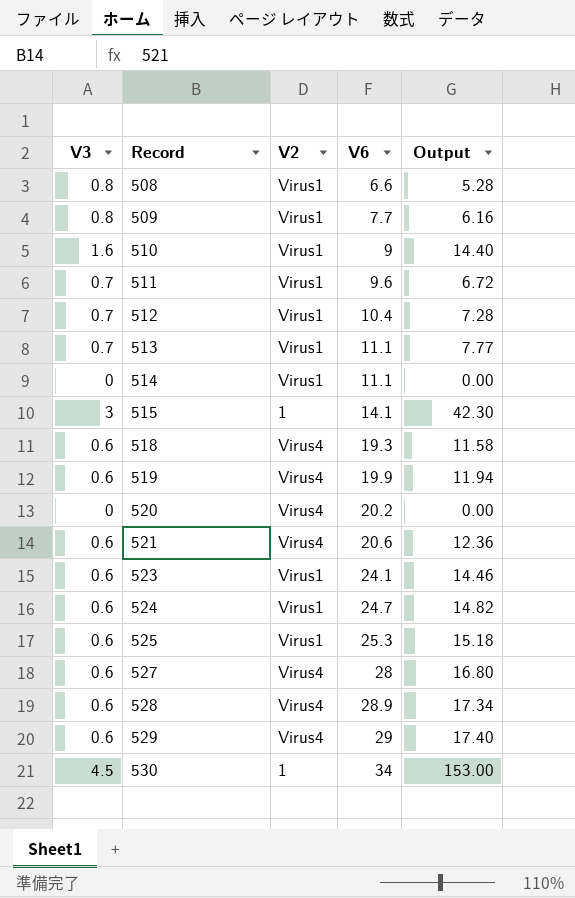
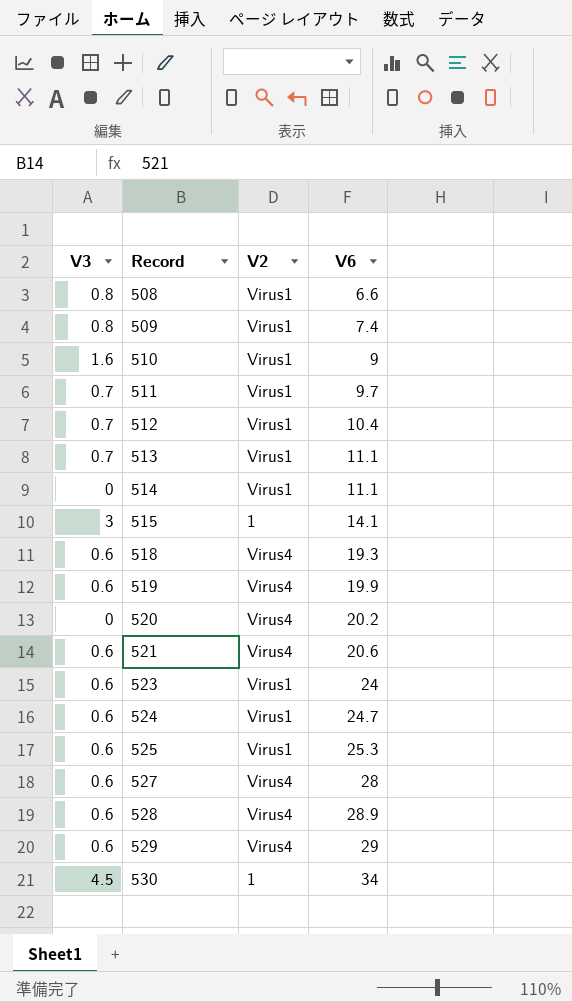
column Output | formula: [V3] * [V6] -> none
509 | V6: 7.7 -> 7.4
511 | V6: 9.6 -> 9.7
523 | V6: 24.1 -> 24

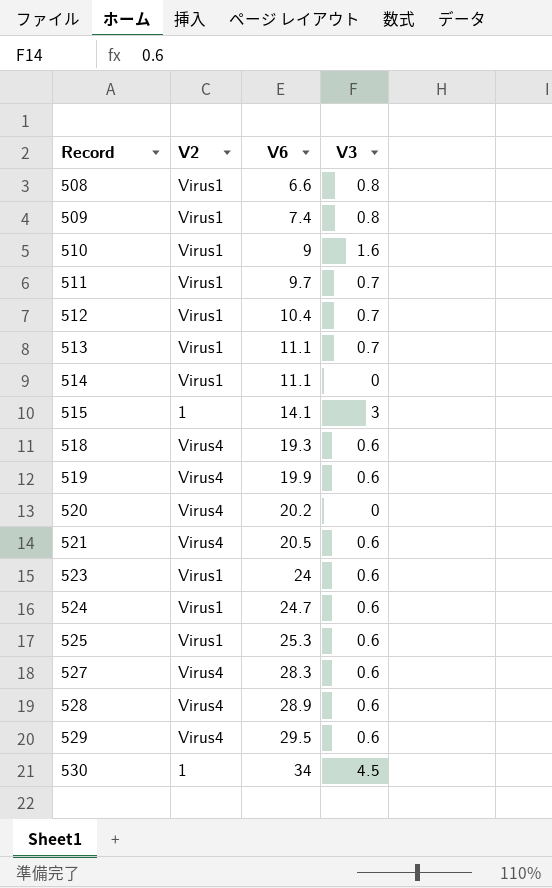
column V3 | position: 1 -> 4
521 | V6: 20.6 -> 20.5
527 | V6: 28 -> 28.3
529 | V6: 29 -> 29.5

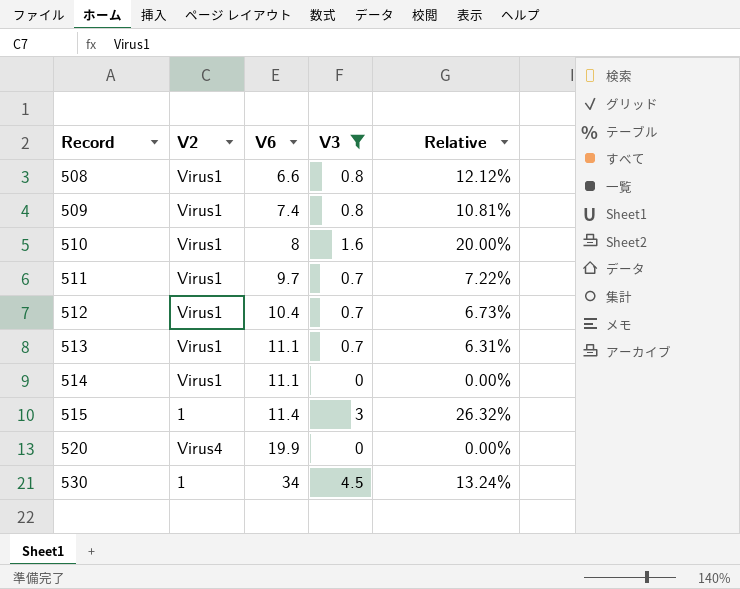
filter: none -> V3 != 0.6
column Relative | formula: none -> [V3] / [V6]
510 | V6: 9 -> 8
515 | V6: 14.1 -> 11.4
520 | V6: 20.2 -> 19.9

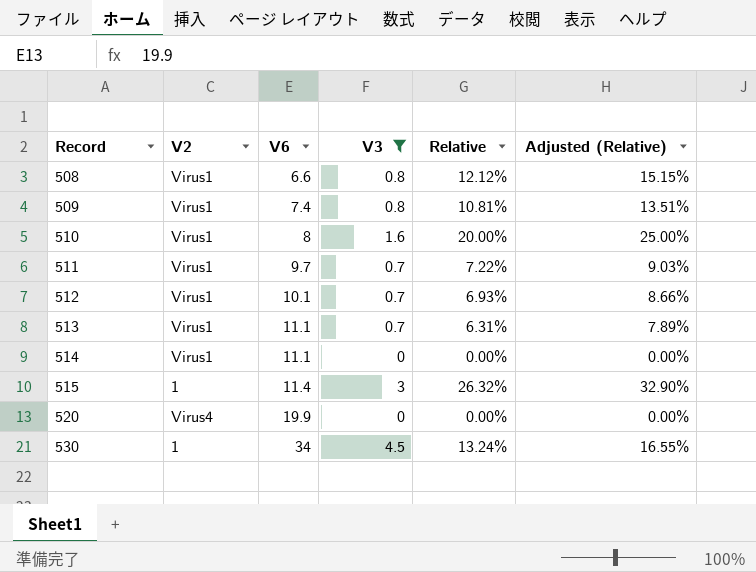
column Adjusted (Relative) | formula: none -> [Relative] * 1.25
512 | V6: 10.4 -> 10.1
512 | Relative: 6.73% -> 6.93%

